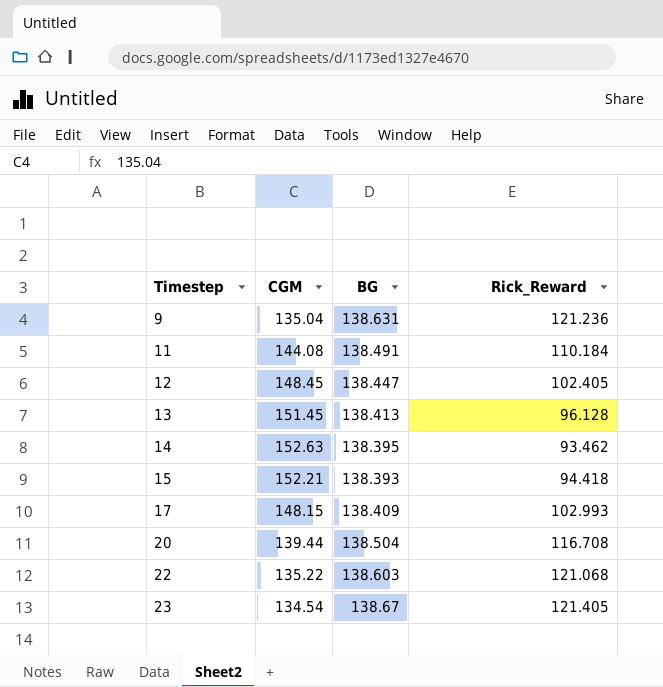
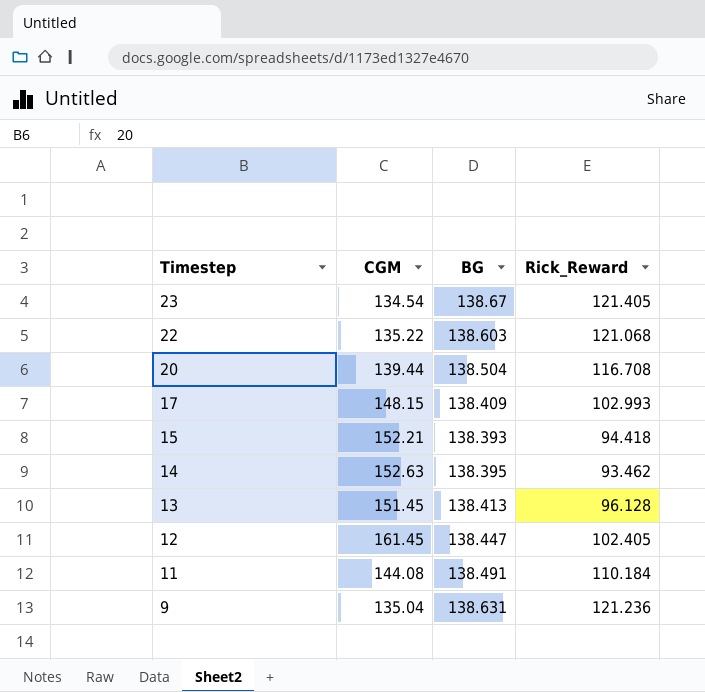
row order: Timestep ascending -> Timestep descending
12 | CGM: 148.45 -> 161.45

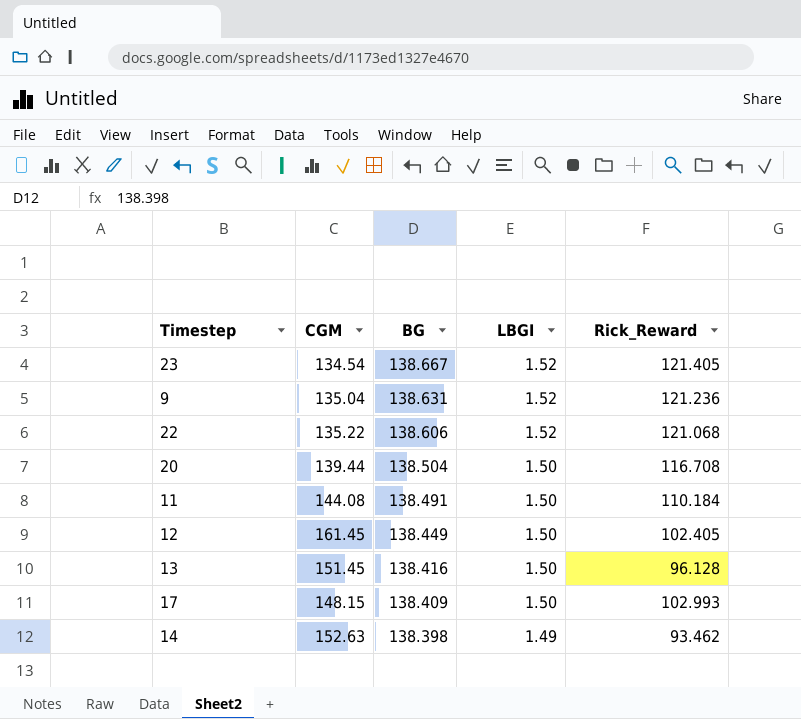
row order: Timestep descending -> BG descending
column LBGI | position: none -> 4
row 15: 152.21 | 138.393 | 94.418 -> none
23 | BG: 138.67 -> 138.667
22 | BG: 138.603 -> 138.606
12 | BG: 138.447 -> 138.449
13 | BG: 138.413 -> 138.416
14 | BG: 138.395 -> 138.398

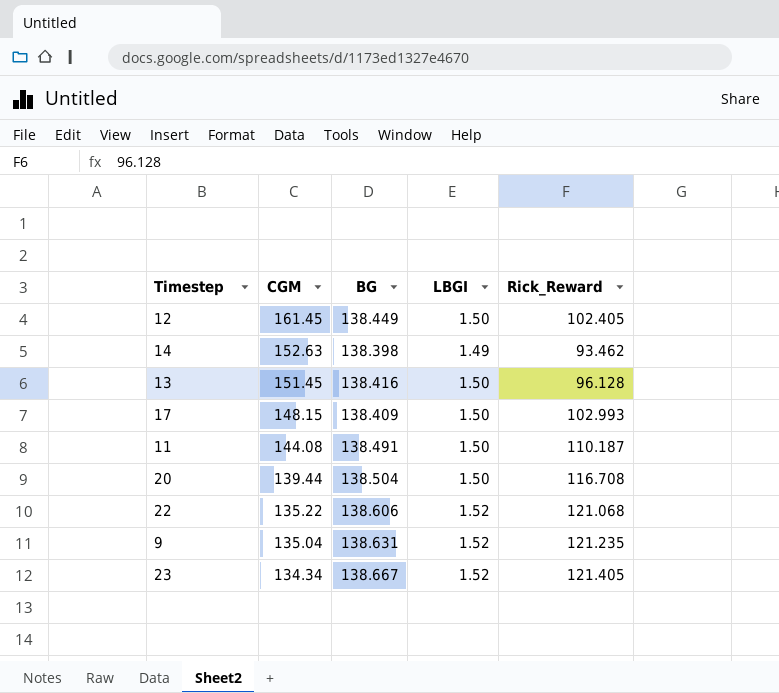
row order: BG descending -> CGM descending
11 | Rick_Reward: 110.184 -> 110.187
9 | Rick_Reward: 121.236 -> 121.235
23 | CGM: 134.54 -> 134.34

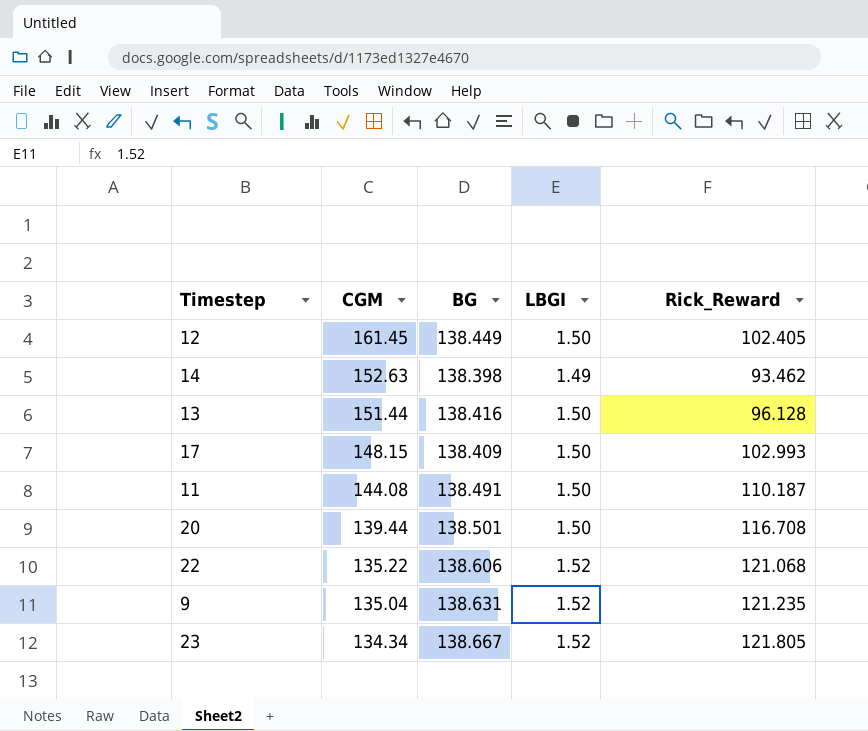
13 | CGM: 151.45 -> 151.44
20 | BG: 138.504 -> 138.501
23 | Rick_Reward: 121.405 -> 121.805

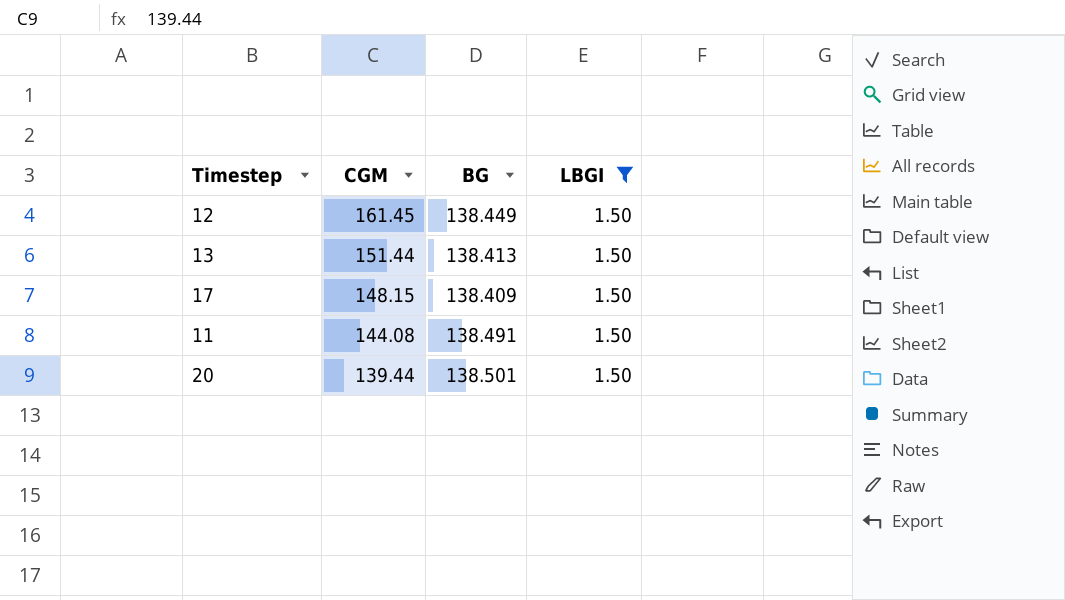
filter: none -> LBGI = 1.50
column Rick_Reward | position: 5 -> none
13 | BG: 138.416 -> 138.413

